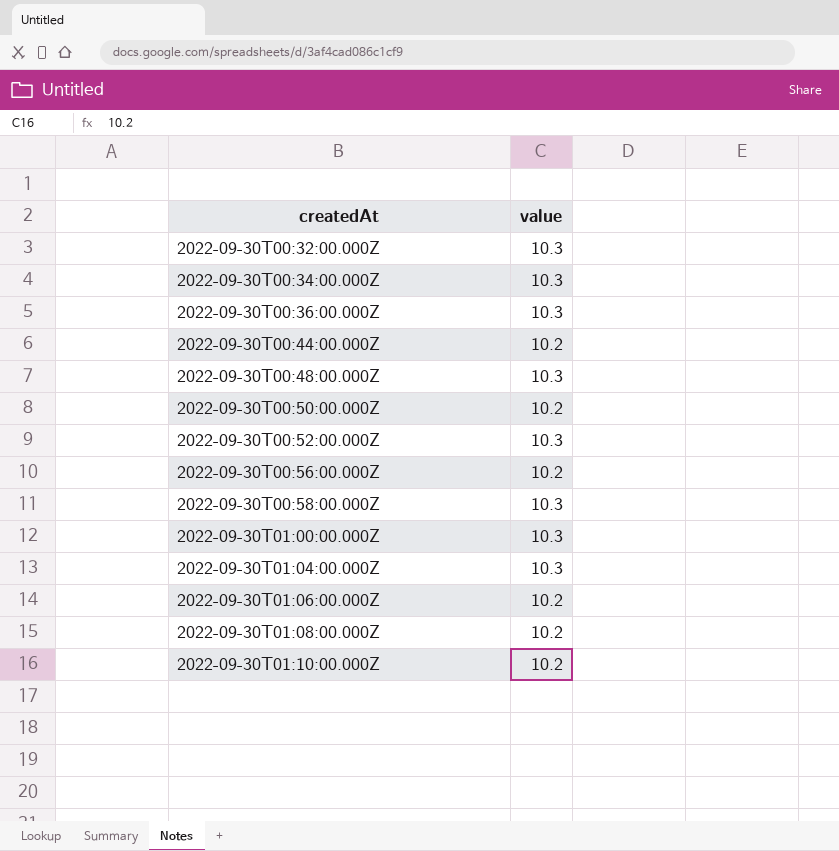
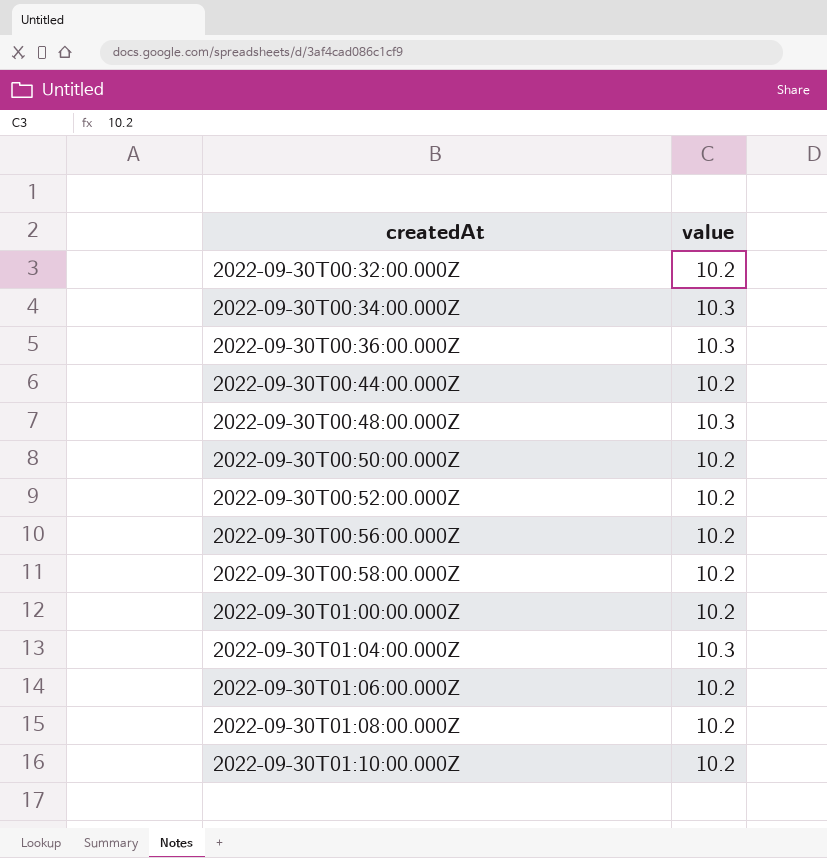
2022-09-30T00:32:00.000Z | value: 10.3 -> 10.2
2022-09-30T00:52:00.000Z | value: 10.3 -> 10.2
2022-09-30T00:58:00.000Z | value: 10.3 -> 10.2
2022-09-30T01:00:00.000Z | value: 10.3 -> 10.2

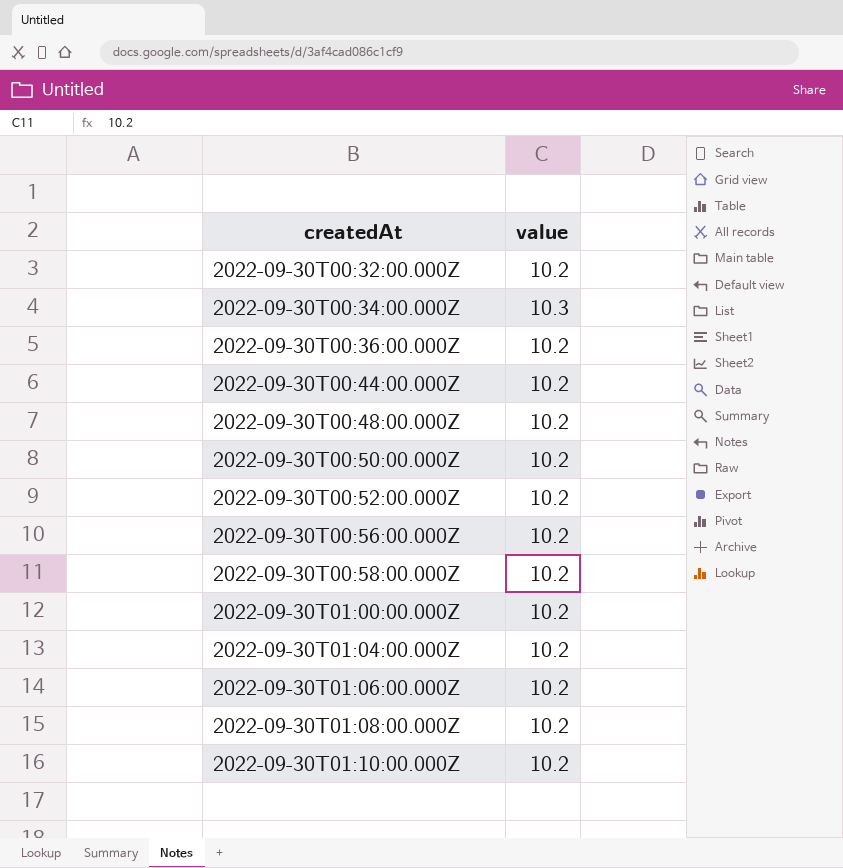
2022-09-30T00:36:00.000Z | value: 10.3 -> 10.2
2022-09-30T00:48:00.000Z | value: 10.3 -> 10.2
2022-09-30T01:04:00.000Z | value: 10.3 -> 10.2

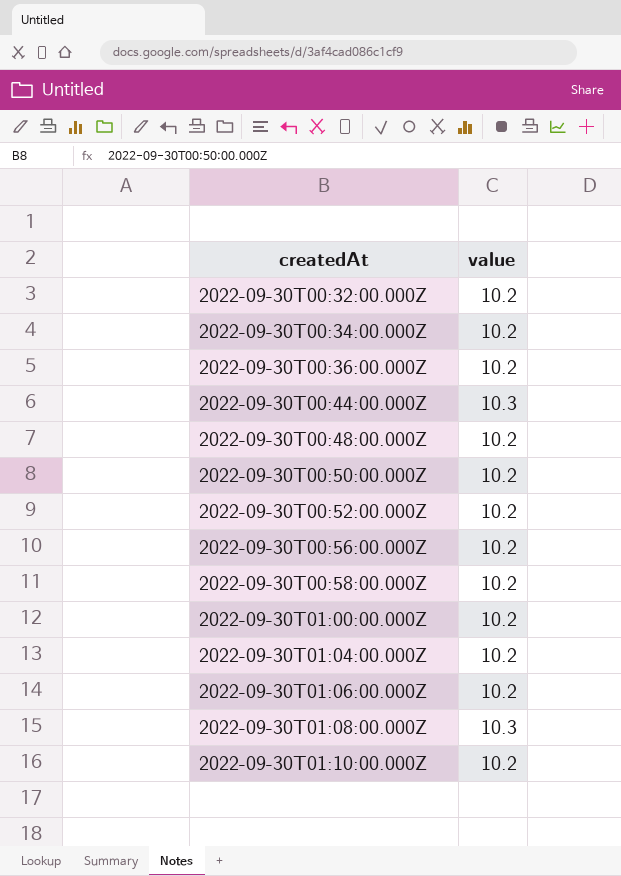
2022-09-30T00:34:00.000Z | value: 10.3 -> 10.2
2022-09-30T00:44:00.000Z | value: 10.2 -> 10.3
2022-09-30T01:08:00.000Z | value: 10.2 -> 10.3

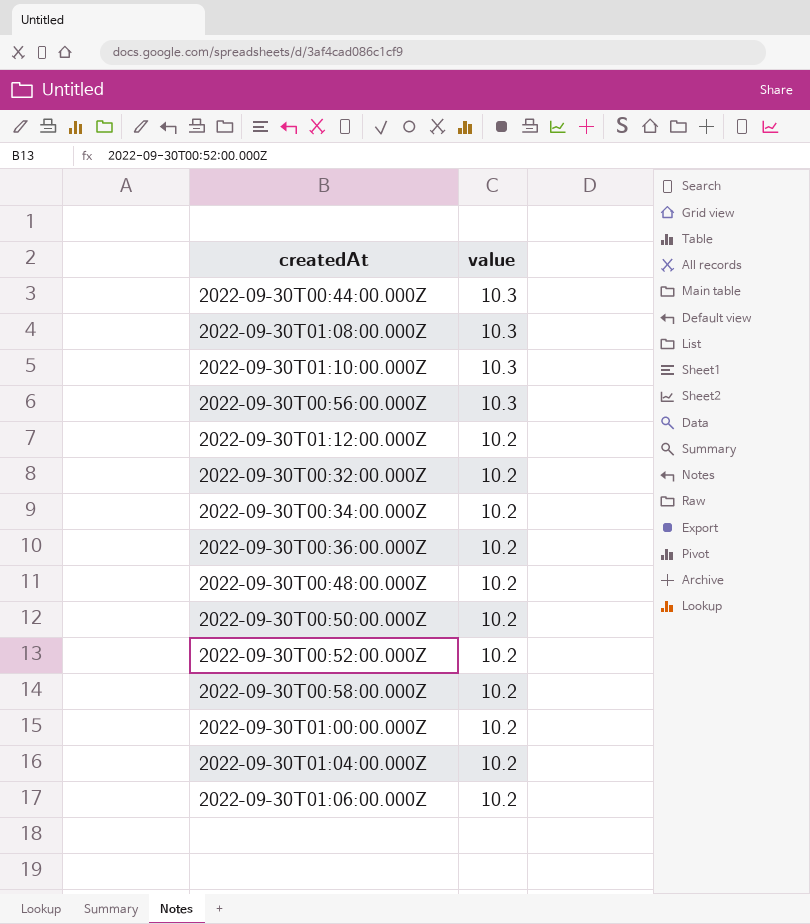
row order: createdAt ascending -> value descending
2022-09-30T01:10:00.000Z | value: 10.2 -> 10.3
2022-09-30T00:56:00.000Z | value: 10.2 -> 10.3
row 2022-09-30T01:12:00.000Z: none -> 10.2

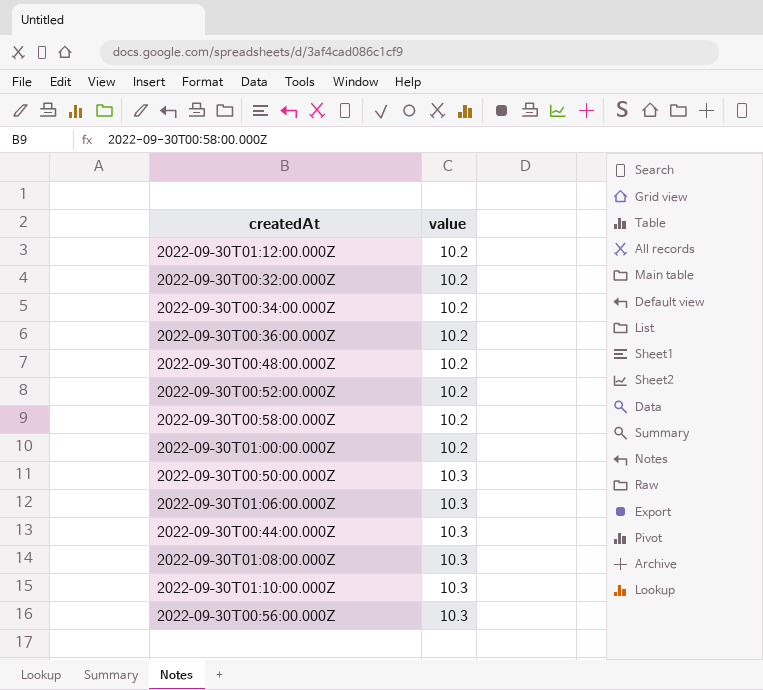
row order: value descending -> value ascending
row 2022-09-30T01:04:00.000Z: 10.2 -> none
2022-09-30T00:50:00.000Z | value: 10.2 -> 10.3
2022-09-30T01:06:00.000Z | value: 10.2 -> 10.3

